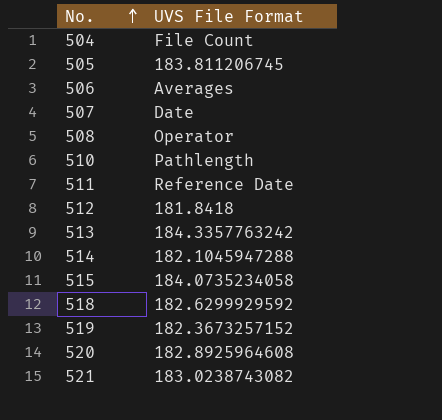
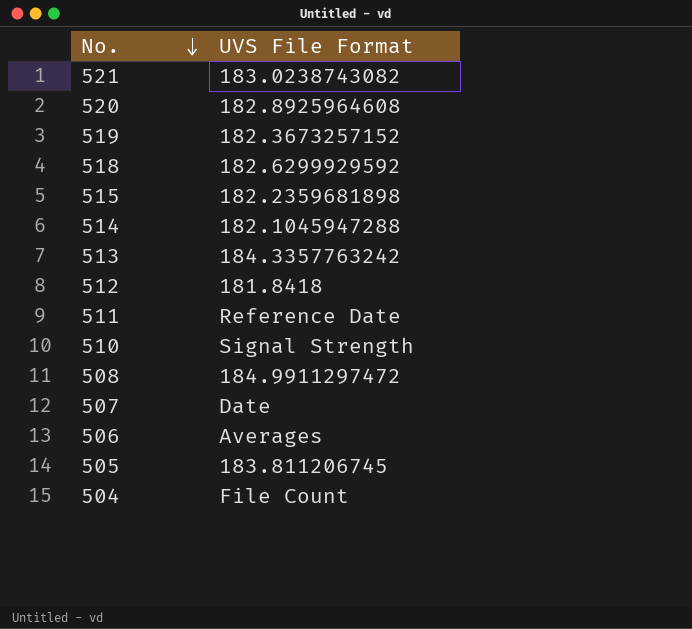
row order: No. ascending -> No. descending
515 | UVS File Format: 184.0735234058 -> 182.2359681898
510 | UVS File Format: Pathlength -> Signal Strength
508 | UVS File Format: Operator -> 184.9911297472

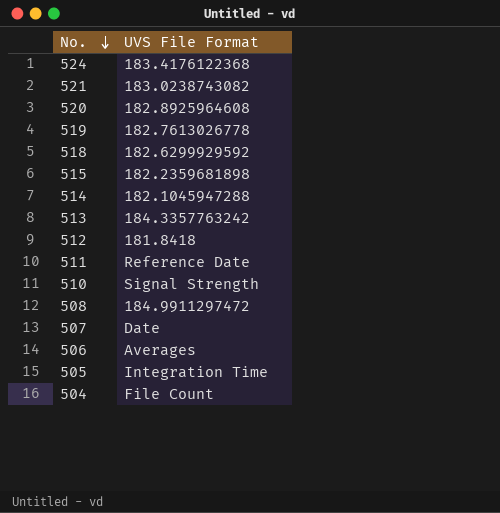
row 524: none -> 183.4176122368
519 | UVS File Format: 182.3673257152 -> 182.7613026778
505 | UVS File Format: 183.811206745 -> Integration Time

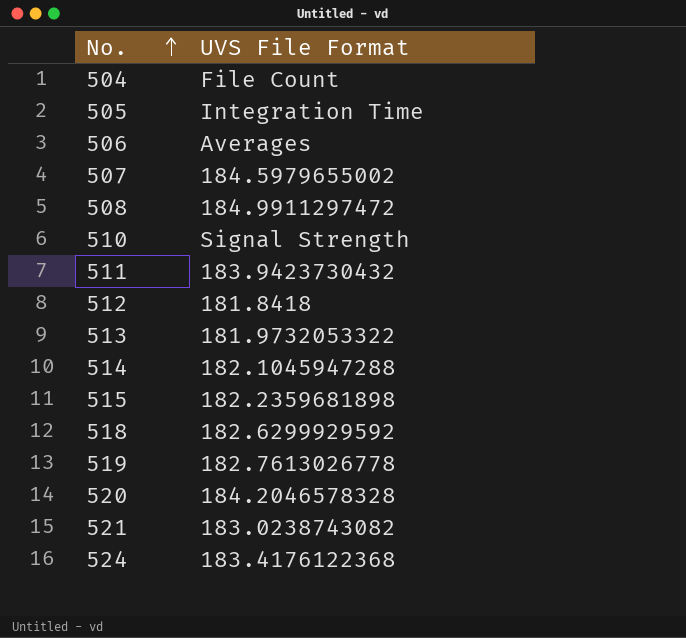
row order: No. descending -> No. ascending
507 | UVS File Format: Date -> 184.5979655002
511 | UVS File Format: Reference Date -> 183.9423730432
513 | UVS File Format: 184.3357763242 -> 181.9732053322
520 | UVS File Format: 182.8925964608 -> 184.2046578328

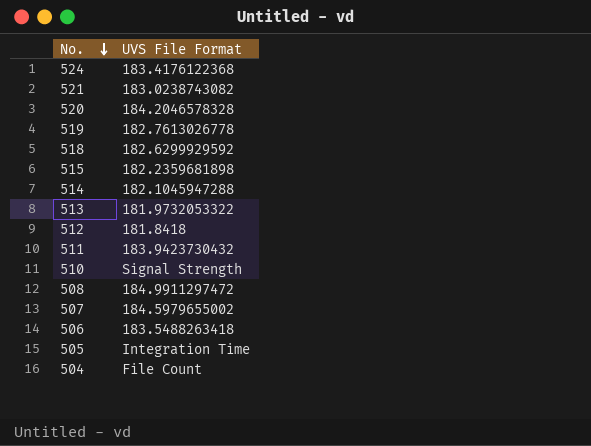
row order: No. ascending -> No. descending
506 | UVS File Format: Averages -> 183.5488263418

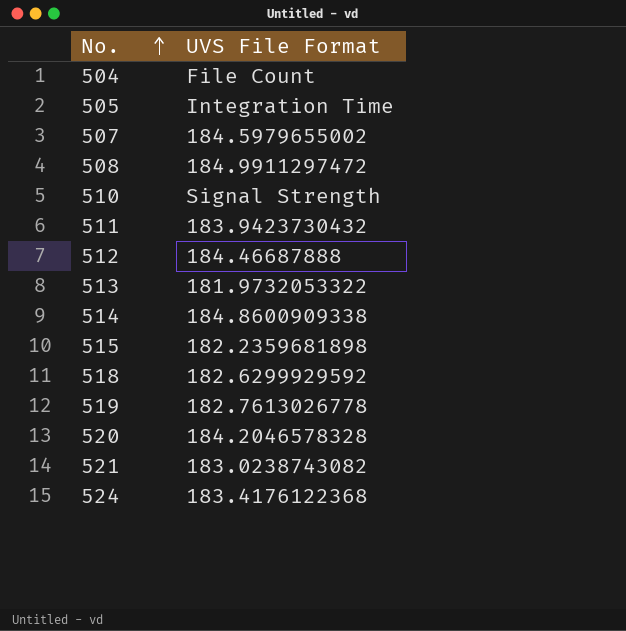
row order: No. descending -> No. ascending
row 506: 183.5488263418 -> none
512 | UVS File Format: 181.8418 -> 184.46687888
514 | UVS File Format: 182.1045947288 -> 184.8600909338

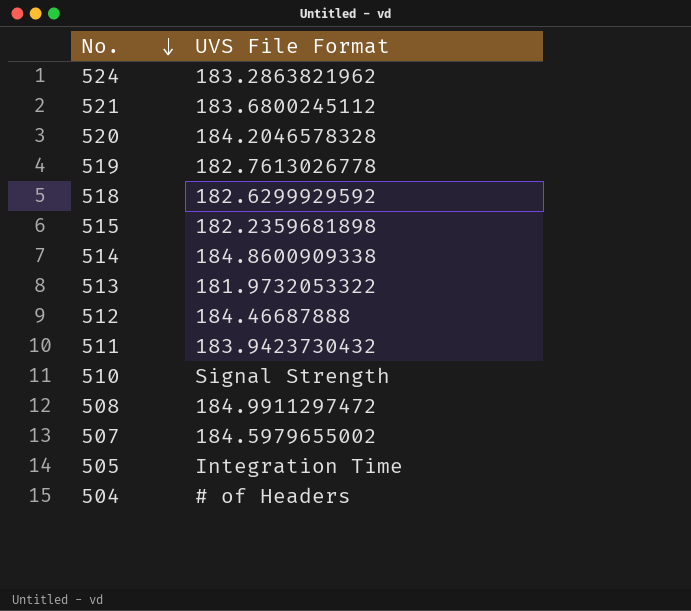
row order: No. ascending -> No. descending
524 | UVS File Format: 183.4176122368 -> 183.2863821962
521 | UVS File Format: 183.0238743082 -> 183.6800245112
504 | UVS File Format: File Count -> # of Headers

